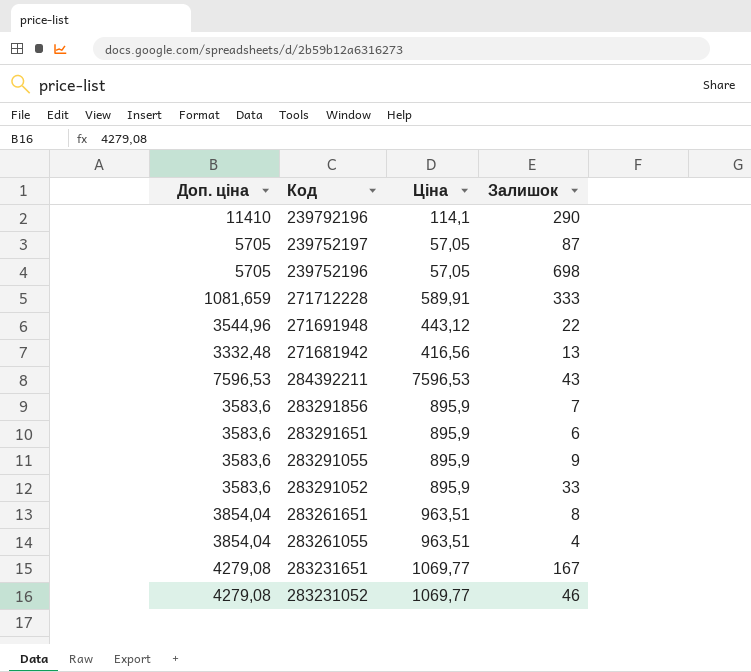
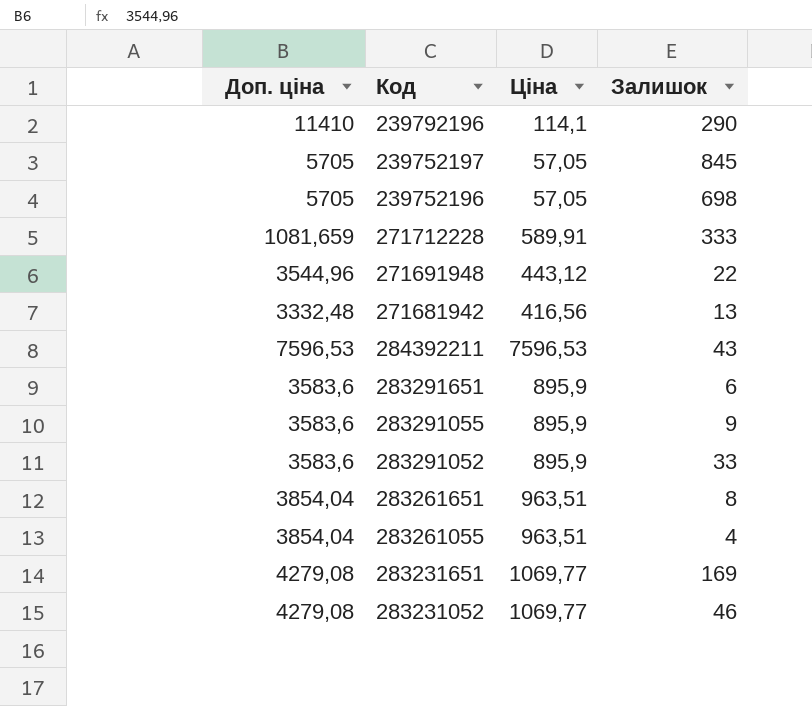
row 283291856: 3583,6 | 895,9 | 7 -> none
239752197 | Залишок: 87 -> 845
283231651 | Залишок: 167 -> 169

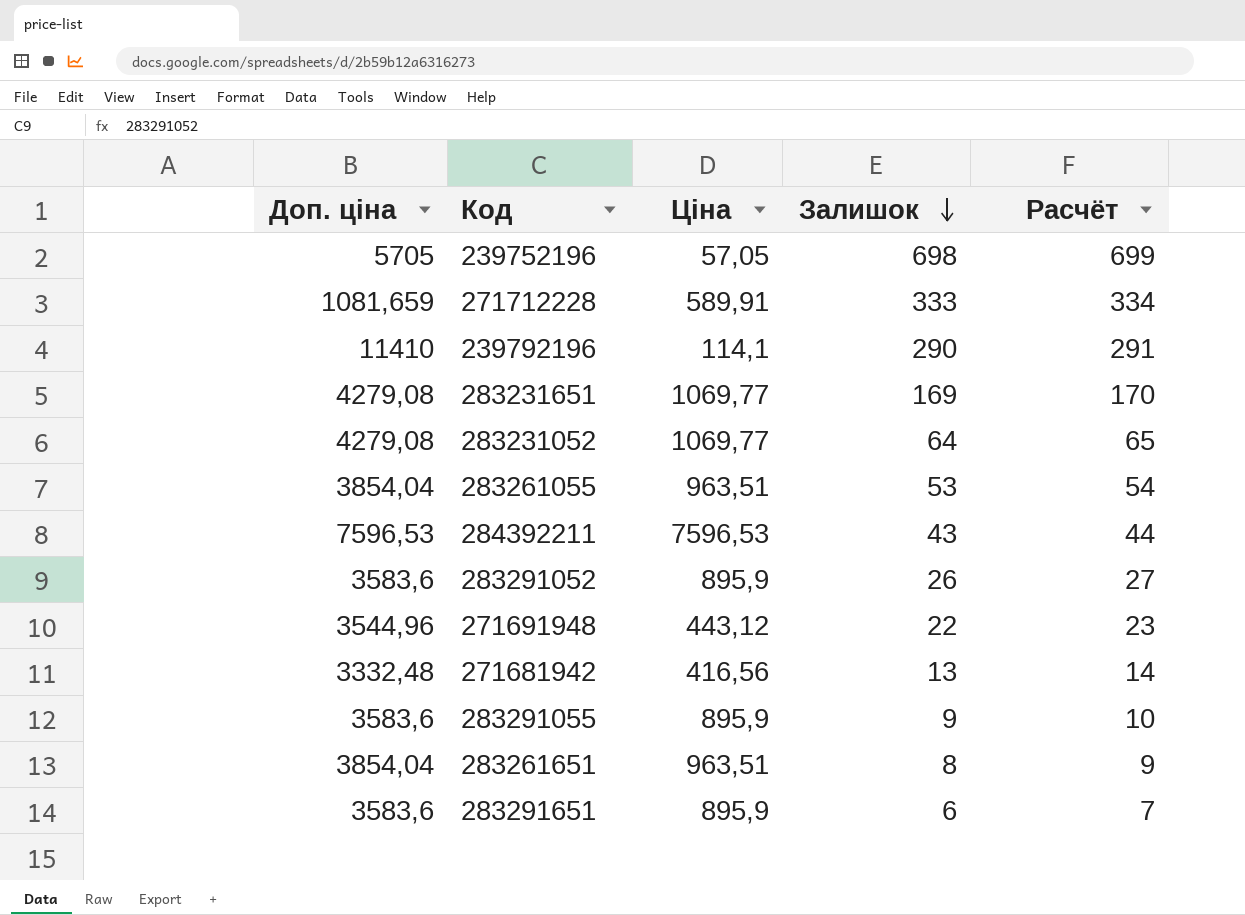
row order: none -> Залишок descending
column Расчёт | formula: none -> [Залишок] + 1
row 239752197: 5705 | 57,05 | 845 -> none
283231052 | Залишок: 46 -> 64
283261055 | Залишок: 4 -> 53
283291052 | Залишок: 33 -> 26

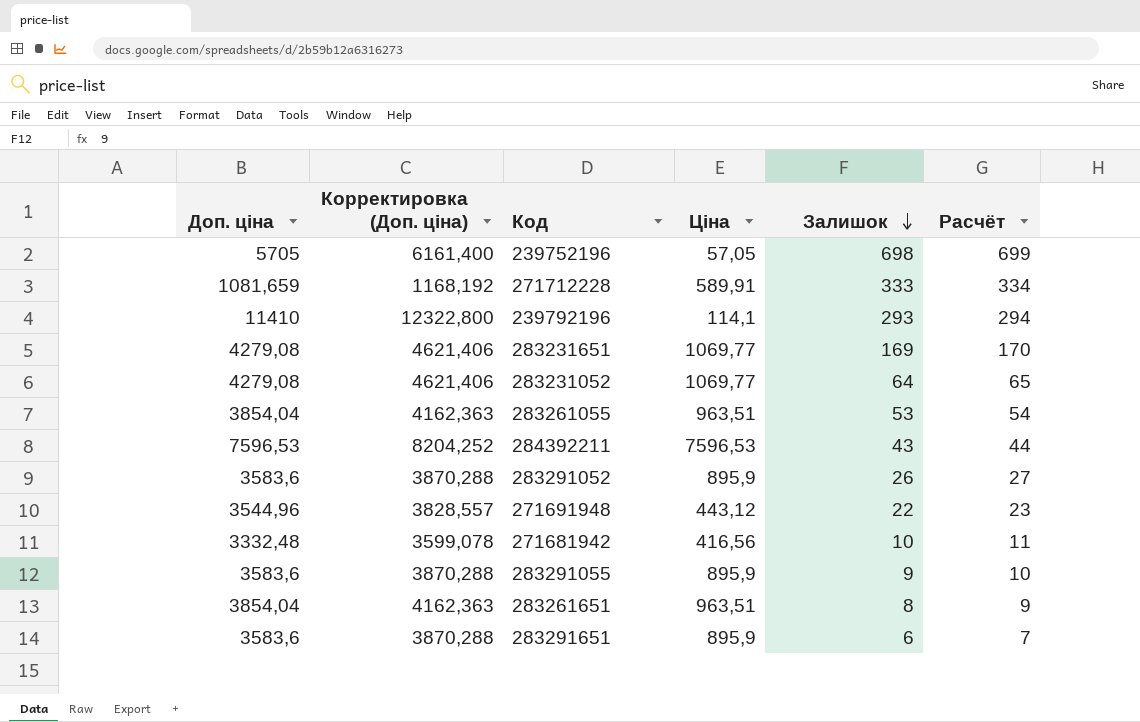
column Корректировка (Доп. ціна) | formula: none -> [Доп. ціна] * 1,08
239792196 | Залишок: 290 -> 293
239792196 | Расчёт: 291 -> 294
271681942 | Залишок: 13 -> 10
271681942 | Расчёт: 14 -> 11

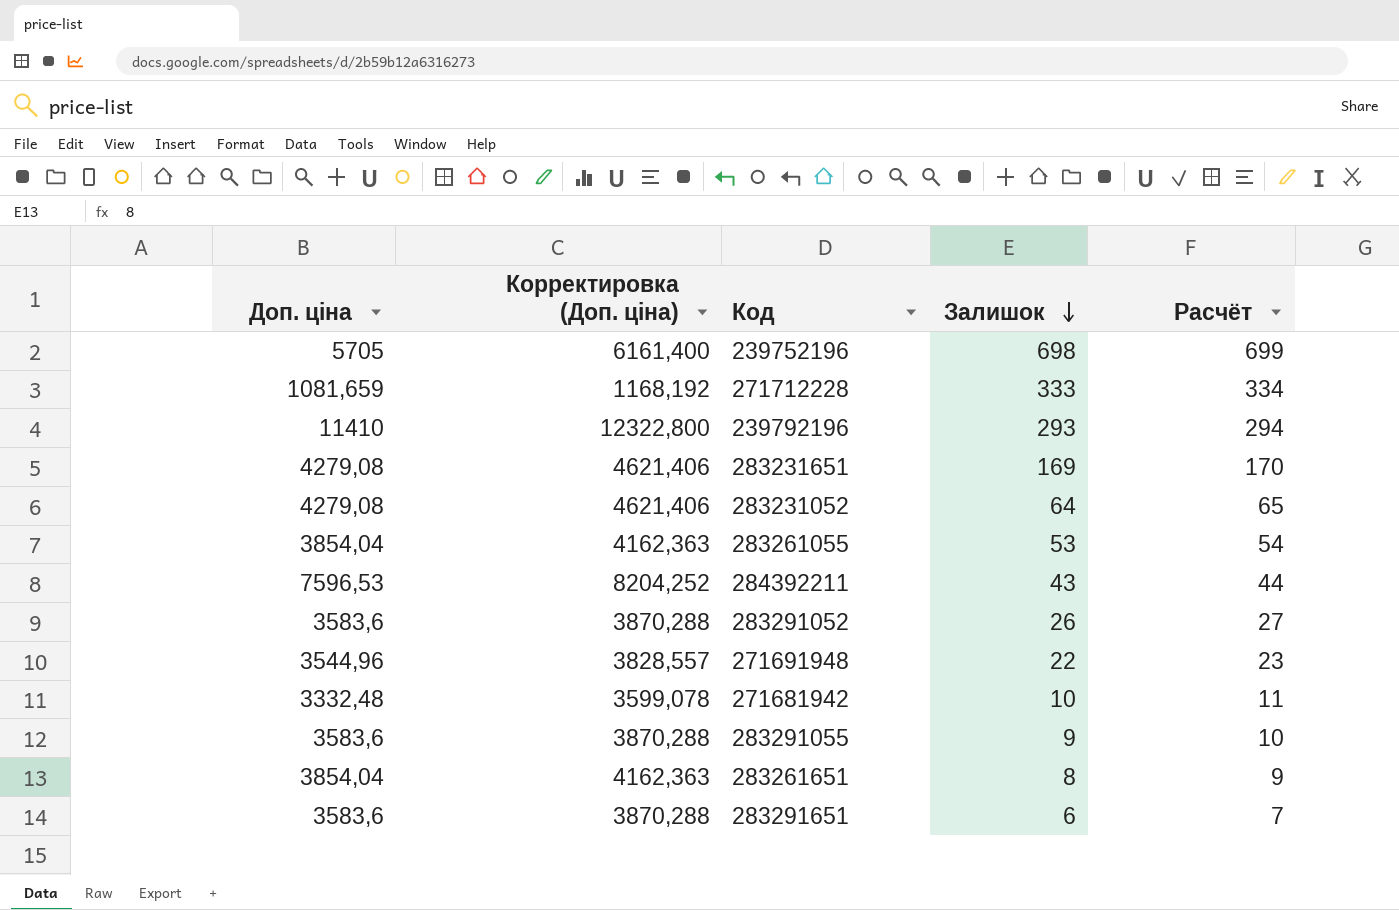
column Ціна | position: 4 -> none

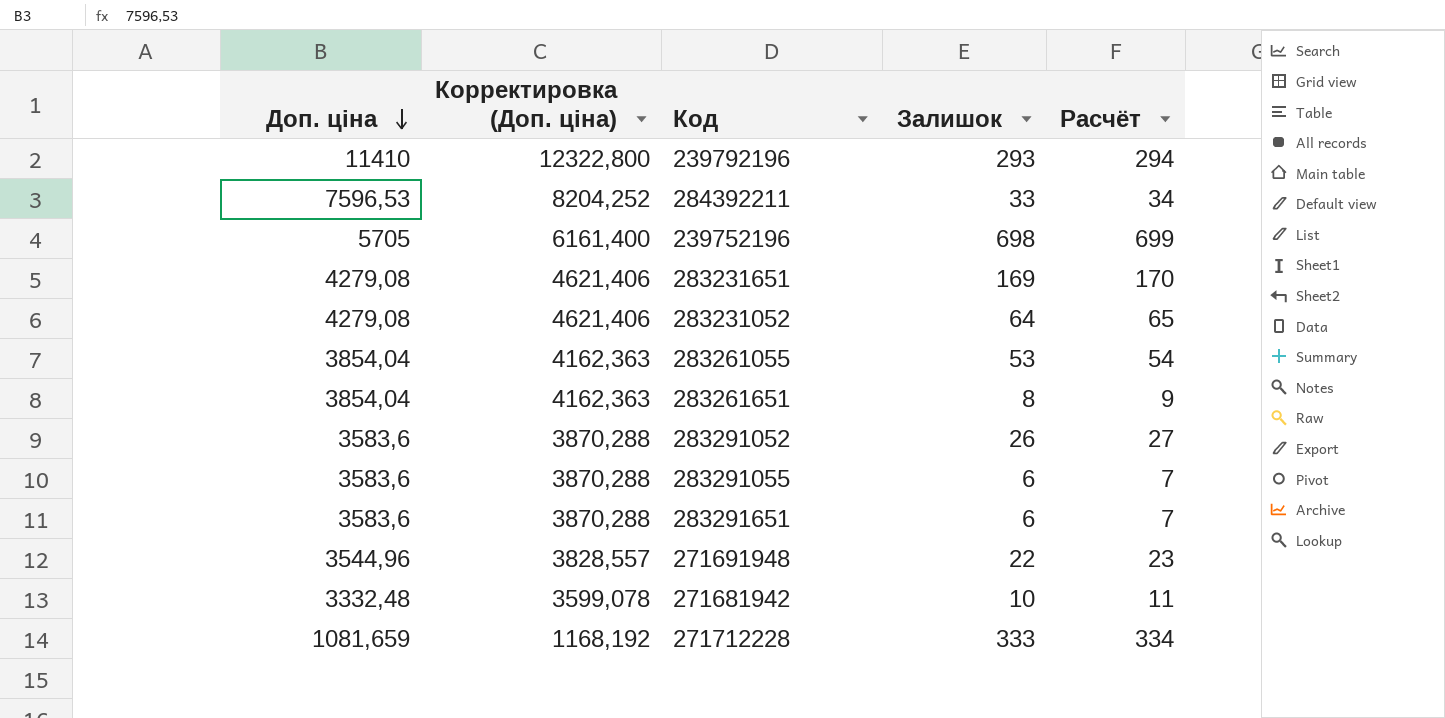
row order: Залишок descending -> Доп. ціна descending
284392211 | Залишок: 43 -> 33
284392211 | Расчёт: 44 -> 34
283291055 | Залишок: 9 -> 6
283291055 | Расчёт: 10 -> 7

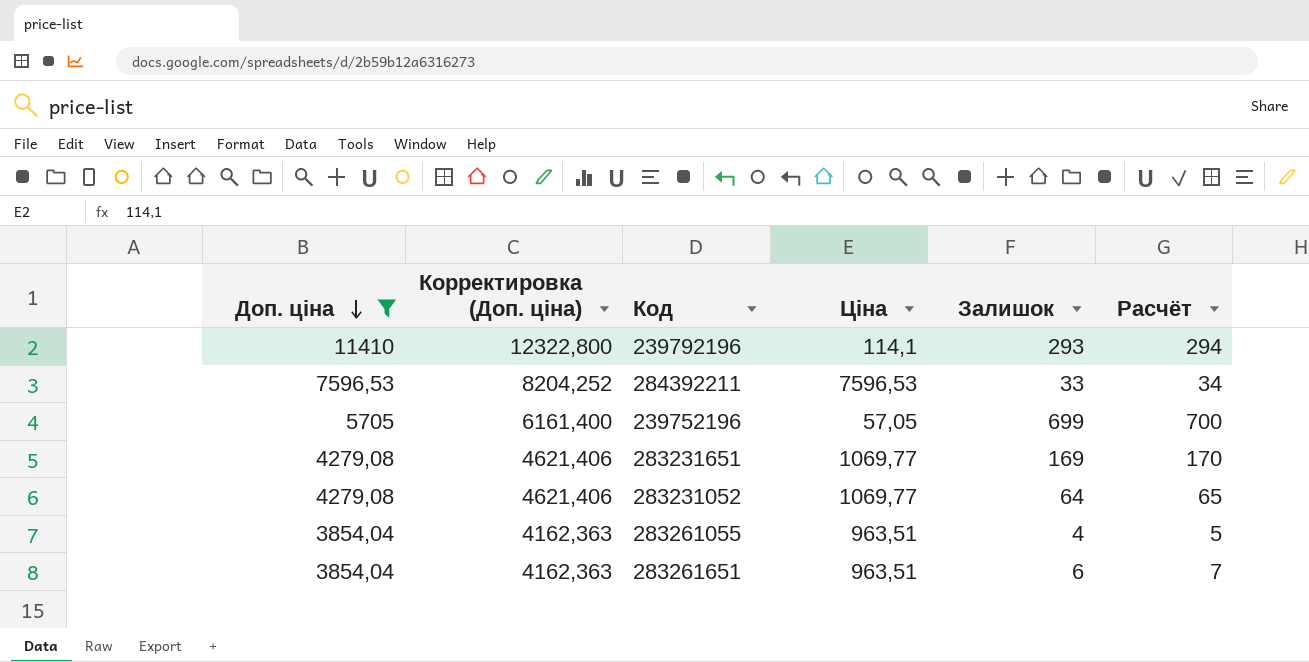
filter: none -> Доп. ціна >= 3854,04
column Ціна | position: none -> 4
239752196 | Залишок: 698 -> 699
239752196 | Расчёт: 699 -> 700
283261055 | Залишок: 53 -> 4
283261055 | Расчёт: 54 -> 5
283261651 | Залишок: 8 -> 6
283261651 | Расчёт: 9 -> 7

